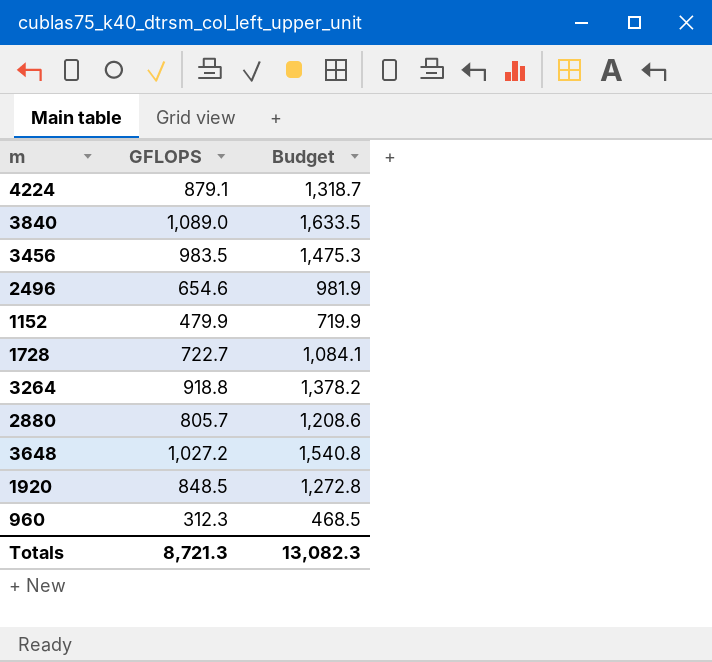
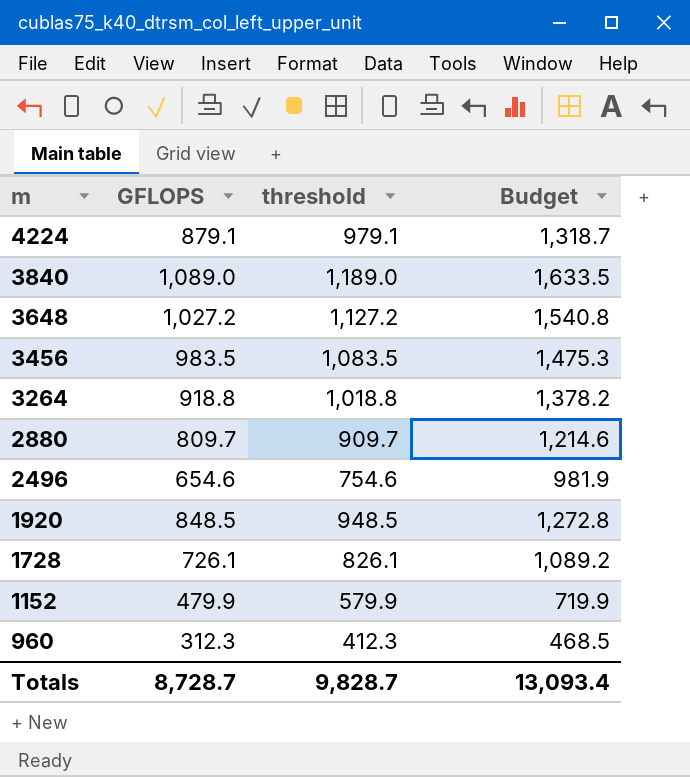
row order: none -> m descending
column threshold | formula: none -> [GFLOPS] + 100
2880 | GFLOPS: 805.7 -> 809.7
2880 | Budget: 1,208.6 -> 1,214.6
1728 | GFLOPS: 722.7 -> 726.1
1728 | Budget: 1,084.1 -> 1,089.2
Totals | GFLOPS: 8,721.3 -> 8,728.7
Totals | Budget: 13,082.3 -> 13,093.4

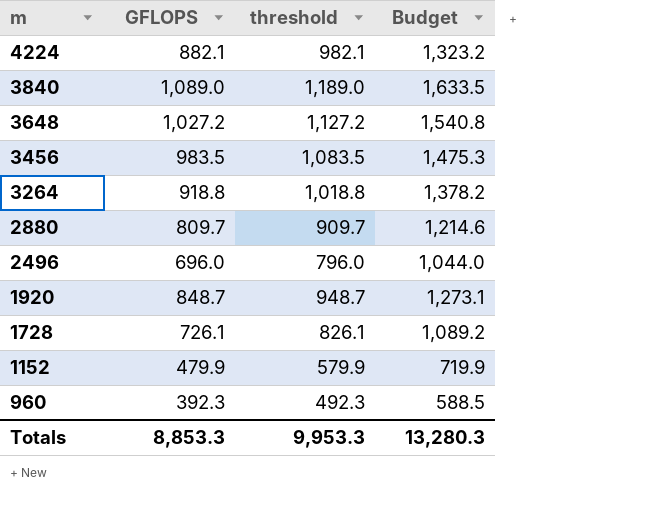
4224 | GFLOPS: 879.1 -> 882.1
4224 | threshold: 979.1 -> 982.1
4224 | Budget: 1,318.7 -> 1,323.2
2496 | GFLOPS: 654.6 -> 696.0
2496 | threshold: 754.6 -> 796.0
2496 | Budget: 981.9 -> 1,044.0
1920 | GFLOPS: 848.5 -> 848.7
1920 | threshold: 948.5 -> 948.7
1920 | Budget: 1,272.8 -> 1,273.1
960 | GFLOPS: 312.3 -> 392.3
960 | threshold: 412.3 -> 492.3
960 | Budget: 468.5 -> 588.5
Totals | GFLOPS: 8,728.7 -> 8,853.3
Totals | threshold: 9,828.7 -> 9,953.3
Totals | Budget: 13,093.4 -> 13,280.3

